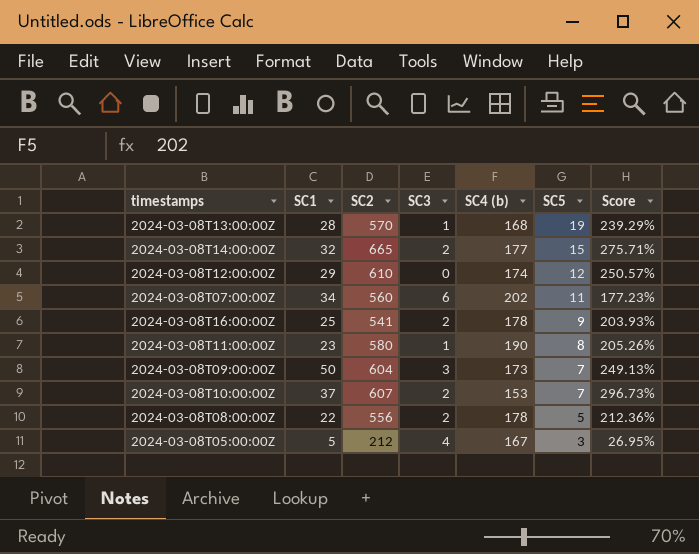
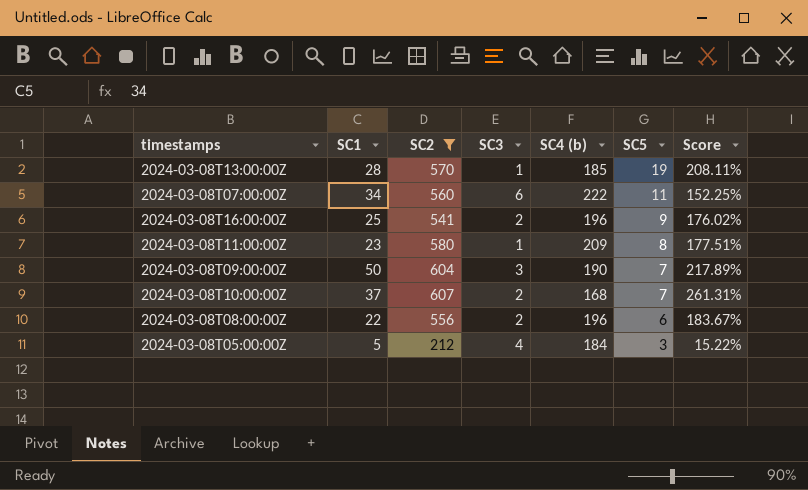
filter: none -> SC2 <= 607
2024-03-08T13:00:00Z | SC4 (b): 168 -> 185
2024-03-08T13:00:00Z | Score: 239.29% -> 208.11%
2024-03-08T07:00:00Z | SC4 (b): 202 -> 222
2024-03-08T07:00:00Z | Score: 177.23% -> 152.25%
2024-03-08T16:00:00Z | SC4 (b): 178 -> 196
2024-03-08T16:00:00Z | Score: 203.93% -> 176.02%
2024-03-08T11:00:00Z | SC4 (b): 190 -> 209
2024-03-08T11:00:00Z | Score: 205.26% -> 177.51%
2024-03-08T09:00:00Z | SC4 (b): 173 -> 190
2024-03-08T09:00:00Z | Score: 249.13% -> 217.89%
2024-03-08T10:00:00Z | SC4 (b): 153 -> 168
2024-03-08T10:00:00Z | Score: 296.73% -> 261.31%
2024-03-08T08:00:00Z | SC4 (b): 178 -> 196
2024-03-08T08:00:00Z | SC5: 5 -> 6
2024-03-08T08:00:00Z | Score: 212.36% -> 183.67%
2024-03-08T05:00:00Z | SC4 (b): 167 -> 184
2024-03-08T05:00:00Z | Score: 26.95% -> 15.22%

